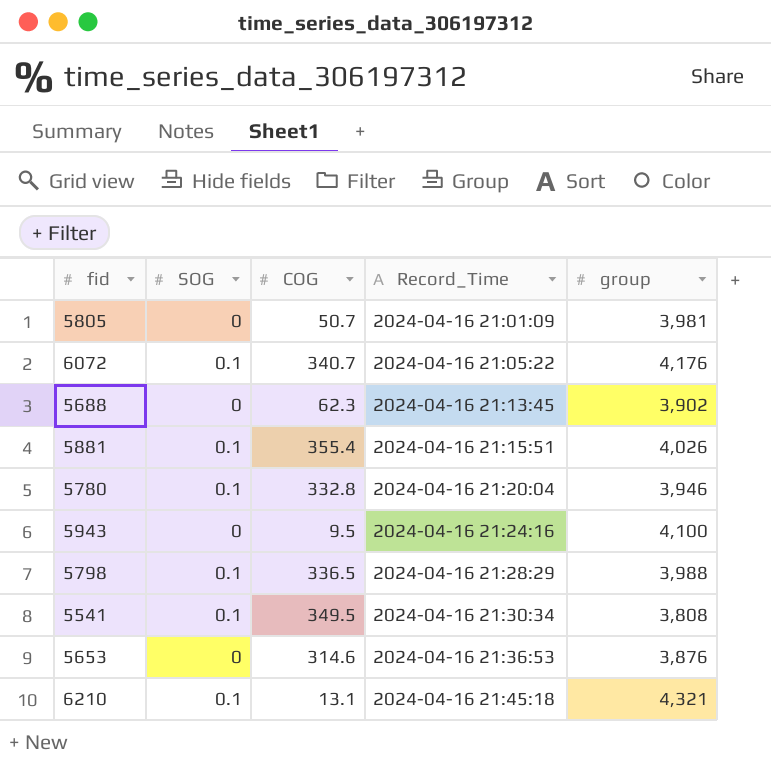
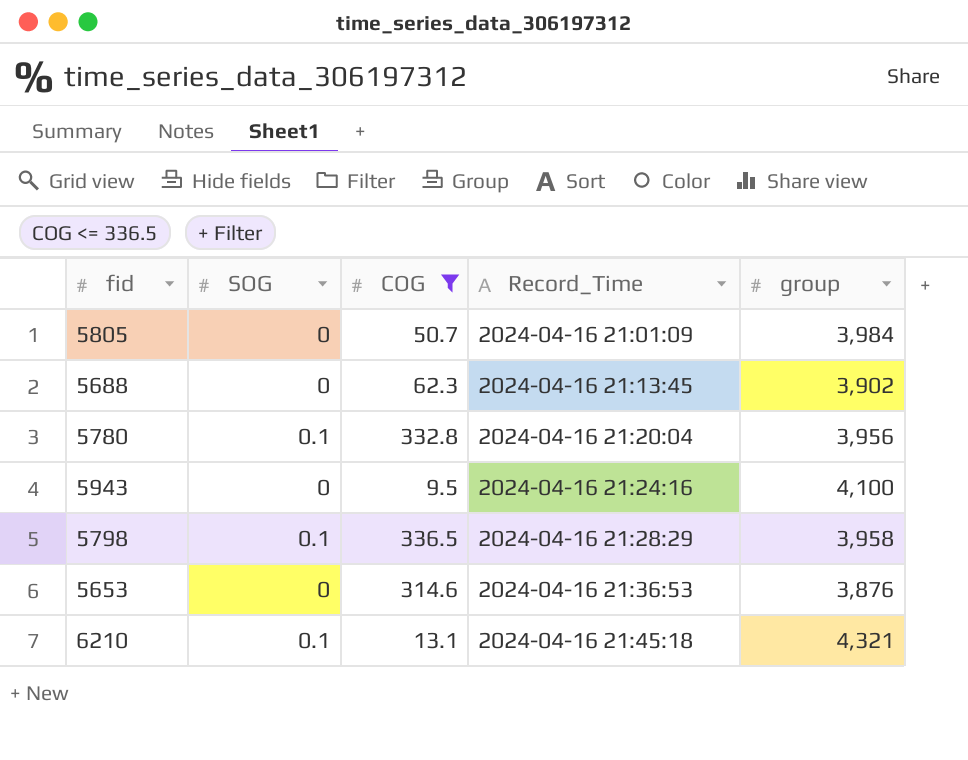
filter: none -> COG <= 336.5
5805 | group: 3,981 -> 3,984
5780 | group: 3,946 -> 3,956
5798 | group: 3,988 -> 3,958

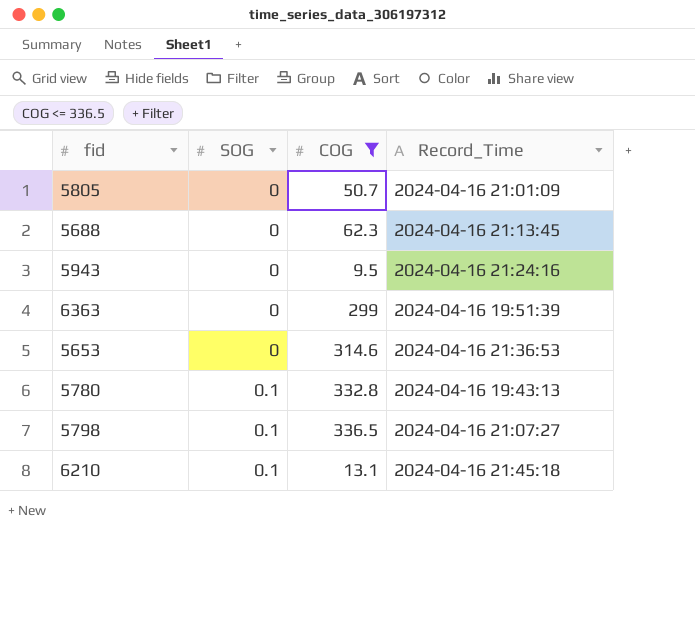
row order: Record_Time ascending -> SOG ascending
column group | position: 5 -> none
row 6363: none -> 0 | 299 | 2024-04-16 19:51:39
5780 | Record_Time: 2024-04-16 21:20:04 -> 2024-04-16 19:43:13
5798 | Record_Time: 2024-04-16 21:28:29 -> 2024-04-16 21:07:27

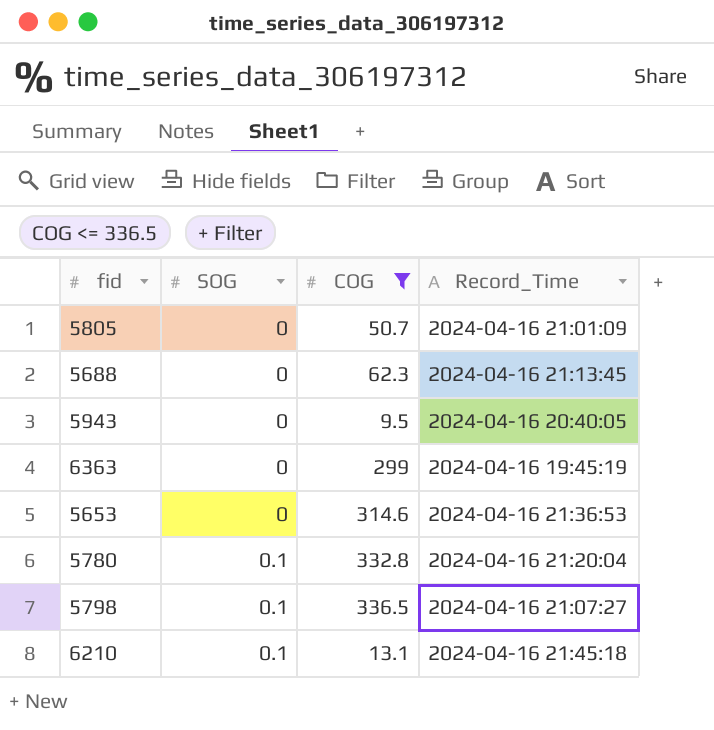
5943 | Record_Time: 2024-04-16 21:24:16 -> 2024-04-16 20:40:05
6363 | Record_Time: 2024-04-16 19:51:39 -> 2024-04-16 19:45:19
5780 | Record_Time: 2024-04-16 19:43:13 -> 2024-04-16 21:20:04

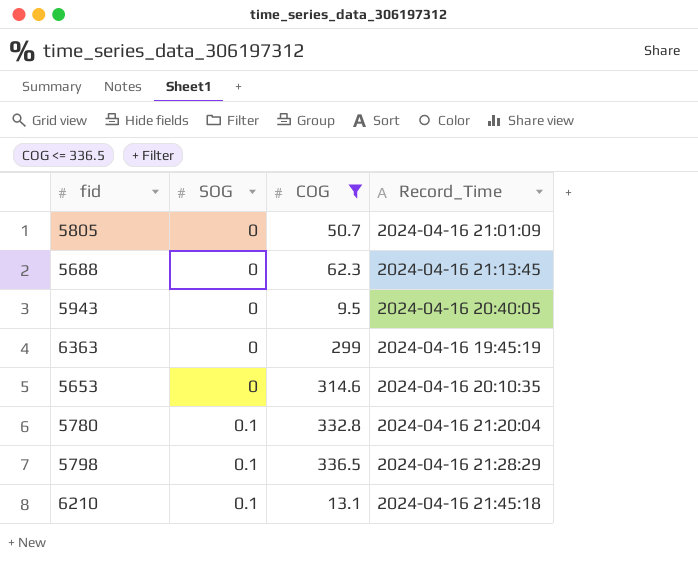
5653 | Record_Time: 2024-04-16 21:36:53 -> 2024-04-16 20:10:35
5798 | Record_Time: 2024-04-16 21:07:27 -> 2024-04-16 21:28:29

